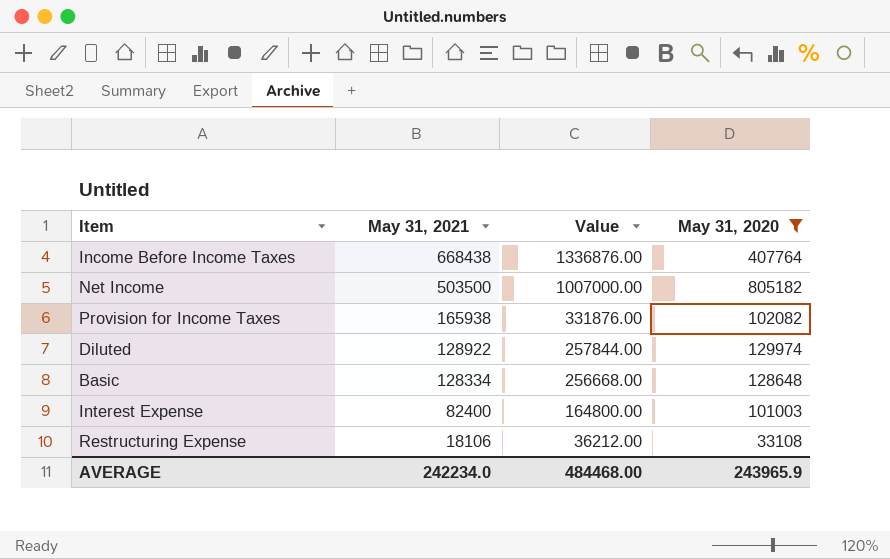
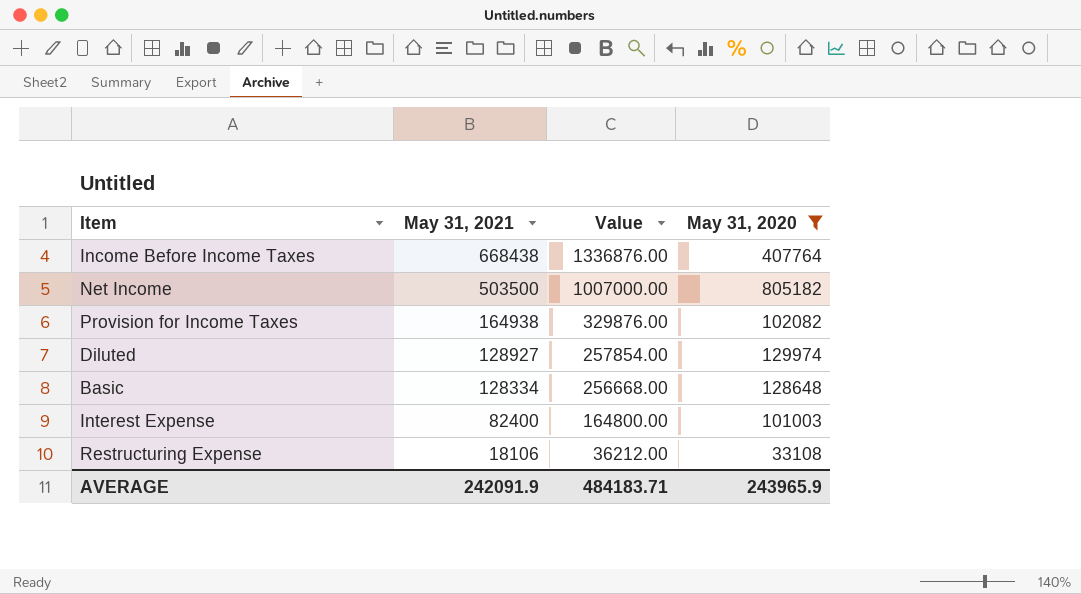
Provision for Income Taxes | May 31, 2021: 165938 -> 164938
Provision for Income Taxes | Value: 331876.00 -> 329876.00
Diluted | May 31, 2021: 128922 -> 128927
Diluted | Value: 257844.00 -> 257854.00
AVERAGE | May 31, 2021: 242234.0 -> 242091.9
AVERAGE | Value: 484468.00 -> 484183.71

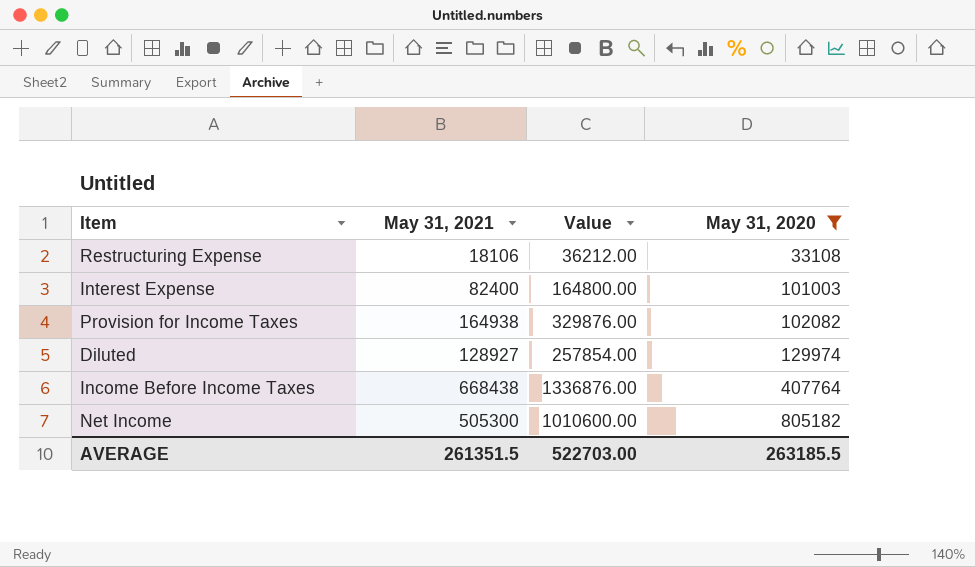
row order: May 31, 2021 descending -> May 31, 2020 ascending
row Basic: 128334 | 256668.00 | 128648 -> none
Net Income | May 31, 2021: 503500 -> 505300
Net Income | Value: 1007000.00 -> 1010600.00
AVERAGE | May 31, 2021: 242091.9 -> 261351.5
AVERAGE | Value: 484183.71 -> 522703.00
AVERAGE | May 31, 2020: 243965.9 -> 263185.5

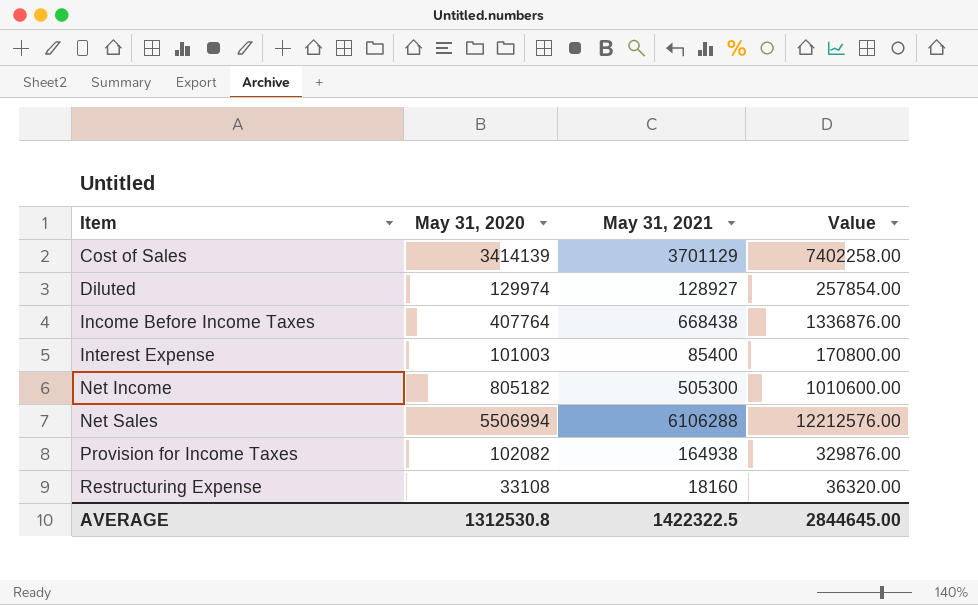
filter: May 31, 2020 <= 805182 -> none
row order: May 31, 2020 ascending -> Item ascending
column May 31, 2020 | position: 4 -> 2
Interest Expense | May 31, 2021: 82400 -> 85400
Interest Expense | Value: 164800.00 -> 170800.00
Restructuring Expense | May 31, 2021: 18106 -> 18160
Restructuring Expense | Value: 36212.00 -> 36320.00
AVERAGE | May 31, 2020: 263185.5 -> 1312530.8
AVERAGE | May 31, 2021: 261351.5 -> 1422322.5
AVERAGE | Value: 522703.00 -> 2844645.00

